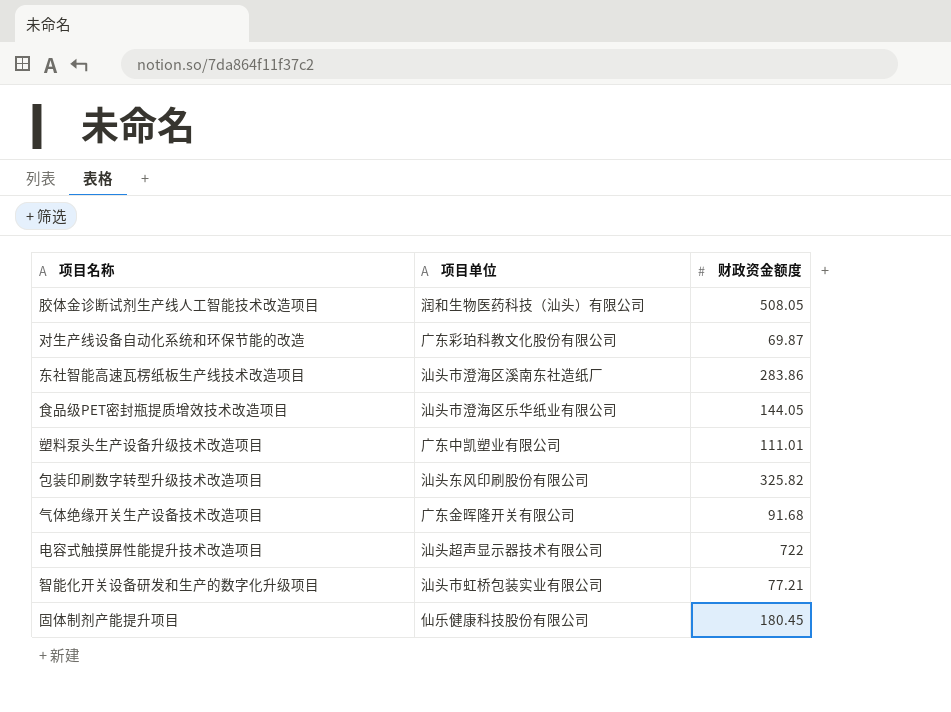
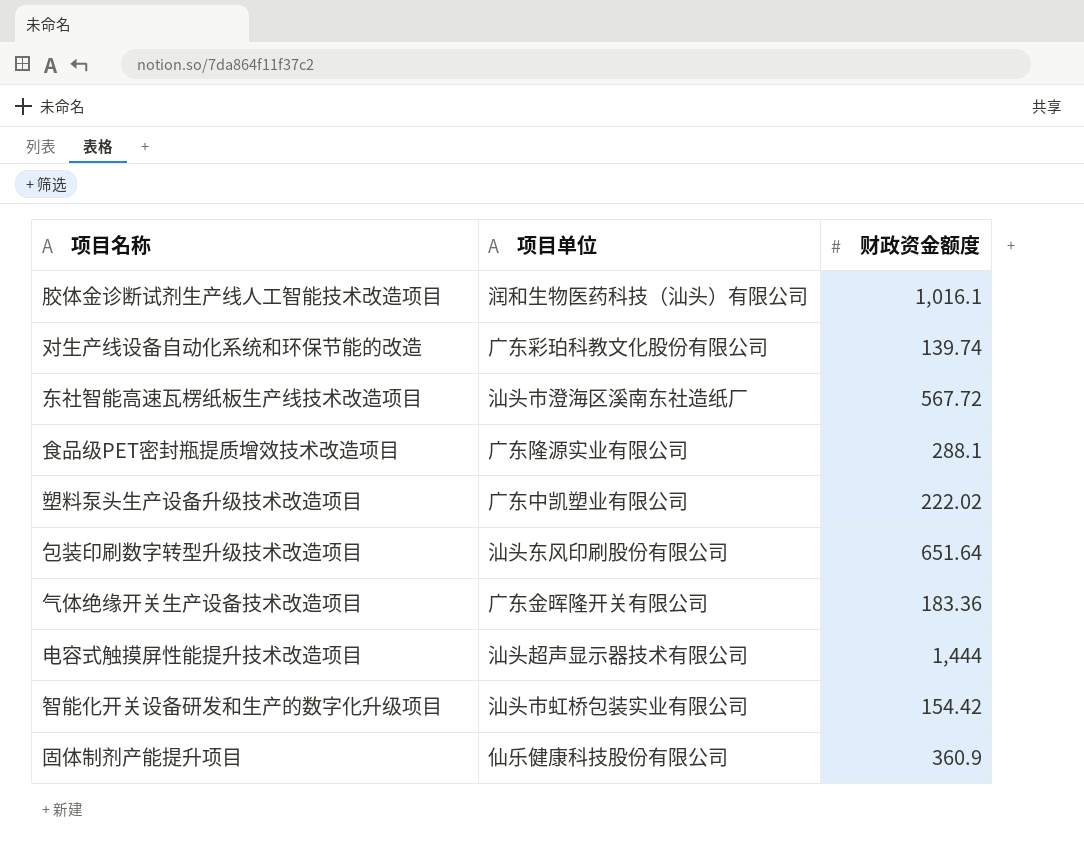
胶体金诊断试剂生产线人工智能技术改造项目 | 财政资金额度: 508.05 -> 1,016.1
对生产线设备自动化系统和环保节能的改造 | 财政资金额度: 69.87 -> 139.74
东社智能高速瓦楞纸板生产线技术改造项目 | 财政资金额度: 283.86 -> 567.72
食品级PET密封瓶提质增效技术改造项目 | 项目单位: 汕头市澄海区乐华纸业有限公司 -> 广东隆源实业有限公司
食品级PET密封瓶提质增效技术改造项目 | 财政资金额度: 144.05 -> 288.1
塑料泵头生产设备升级技术改造项目 | 财政资金额度: 111.01 -> 222.02
包装印刷数字转型升级技术改造项目 | 财政资金额度: 325.82 -> 651.64
气体绝缘开关生产设备技术改造项目 | 财政资金额度: 91.68 -> 183.36
电容式触摸屏性能提升技术改造项目 | 财政资金额度: 722 -> 1,444
智能化开关设备研发和生产的数字化升级项目 | 财政资金额度: 77.21 -> 154.42
固体制剂产能提升项目 | 财政资金额度: 180.45 -> 360.9

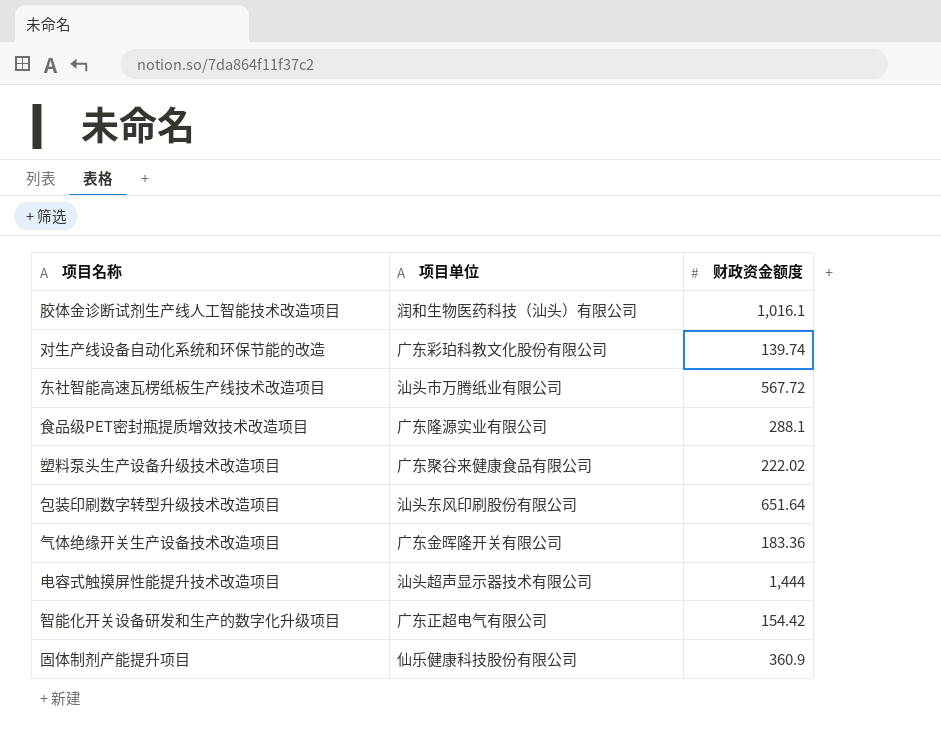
东社智能高速瓦楞纸板生产线技术改造项目 | 项目单位: 汕头市澄海区溪南东社造纸厂 -> 汕头市万腾纸业有限公司
塑料泵头生产设备升级技术改造项目 | 项目单位: 广东中凯塑业有限公司 -> 广东聚谷来健康食品有限公司
智能化开关设备研发和生产的数字化升级项目 | 项目单位: 汕头市虹桥包装实业有限公司 -> 广东正超电气有限公司

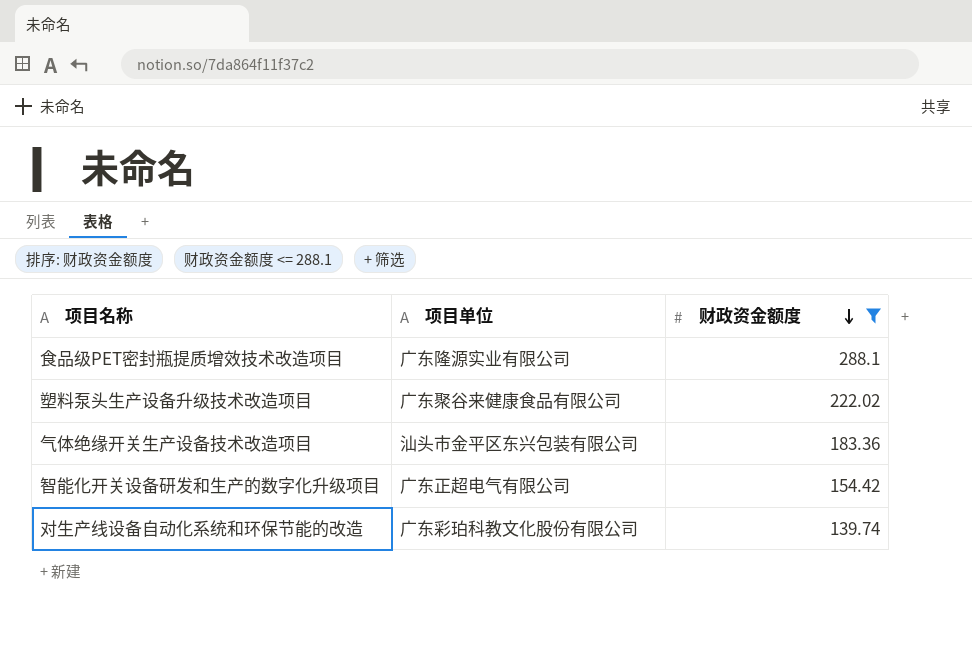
filter: none -> 财政资金额度 <= 288.1
row order: none -> 财政资金额度 descending
气体绝缘开关生产设备技术改造项目 | 项目单位: 广东金晖隆开关有限公司 -> 汕头市金平区东兴包装有限公司

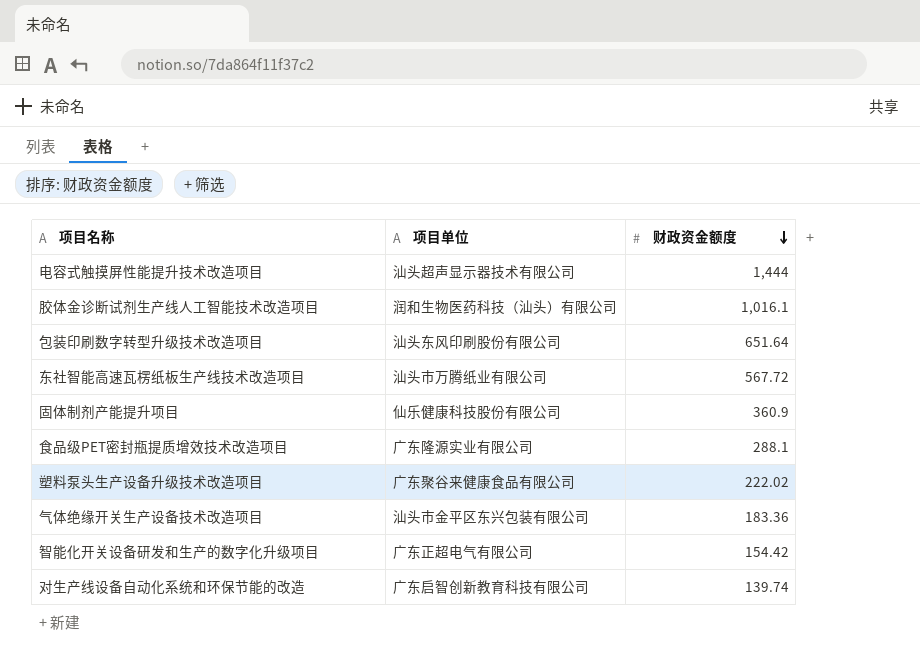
filter: 财政资金额度 <= 288.1 -> none
对生产线设备自动化系统和环保节能的改造 | 项目单位: 广东彩珀科教文化股份有限公司 -> 广东启智创新教育科技有限公司

